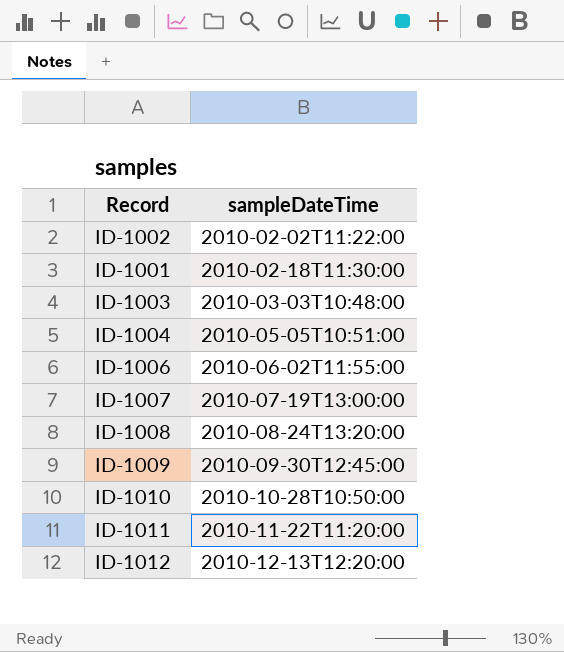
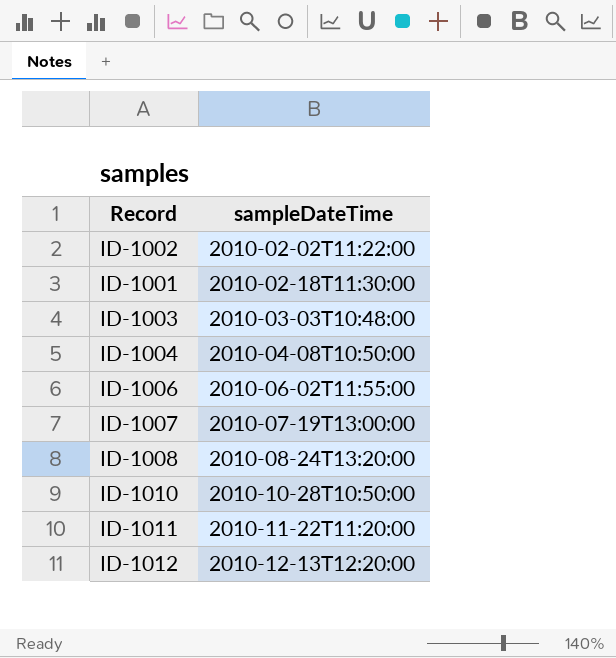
row ID-1009: 2010-09-30T12:45:00 -> none
ID-1004 | sampleDateTime: 2010-05-05T10:51:00 -> 2010-04-08T10:50:00

